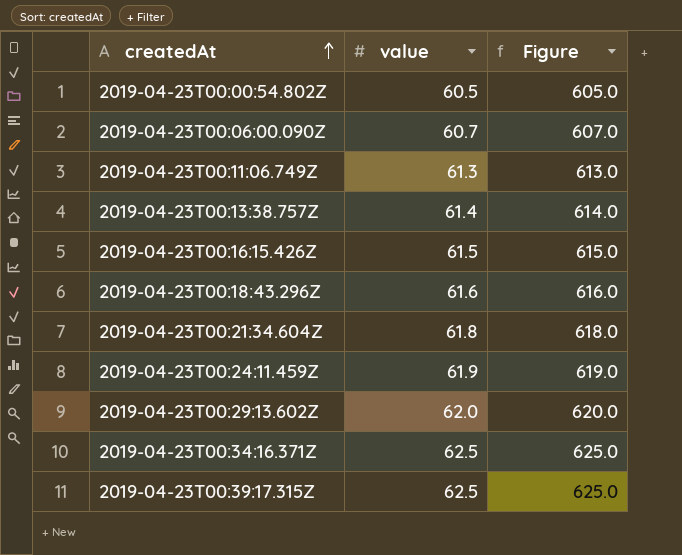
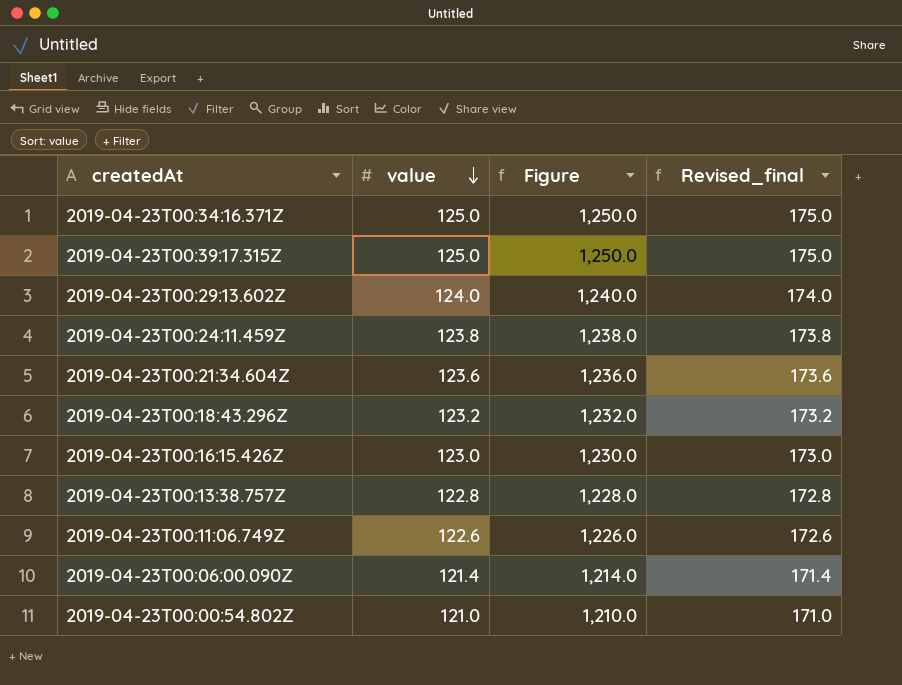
row order: createdAt ascending -> value descending
column Revised_final | formula: none -> [value] + 50
2019-04-23T00:34:16.371Z | value: 62.5 -> 125.0
2019-04-23T00:34:16.371Z | Figure: 625.0 -> 1,250.0
2019-04-23T00:39:17.315Z | value: 62.5 -> 125.0
2019-04-23T00:39:17.315Z | Figure: 625.0 -> 1,250.0
2019-04-23T00:29:13.602Z | value: 62.0 -> 124.0
2019-04-23T00:29:13.602Z | Figure: 620.0 -> 1,240.0
2019-04-23T00:24:11.459Z | value: 61.9 -> 123.8
2019-04-23T00:24:11.459Z | Figure: 619.0 -> 1,238.0
2019-04-23T00:21:34.604Z | value: 61.8 -> 123.6
2019-04-23T00:21:34.604Z | Figure: 618.0 -> 1,236.0
2019-04-23T00:18:43.296Z | value: 61.6 -> 123.2
2019-04-23T00:18:43.296Z | Figure: 616.0 -> 1,232.0
2019-04-23T00:16:15.426Z | value: 61.5 -> 123.0
2019-04-23T00:16:15.426Z | Figure: 615.0 -> 1,230.0
2019-04-23T00:13:38.757Z | value: 61.4 -> 122.8
2019-04-23T00:13:38.757Z | Figure: 614.0 -> 1,228.0
2019-04-23T00:11:06.749Z | value: 61.3 -> 122.6
2019-04-23T00:11:06.749Z | Figure: 613.0 -> 1,226.0
2019-04-23T00:06:00.090Z | value: 60.7 -> 121.4
2019-04-23T00:06:00.090Z | Figure: 607.0 -> 1,214.0
2019-04-23T00:00:54.802Z | value: 60.5 -> 121.0
2019-04-23T00:00:54.802Z | Figure: 605.0 -> 1,210.0

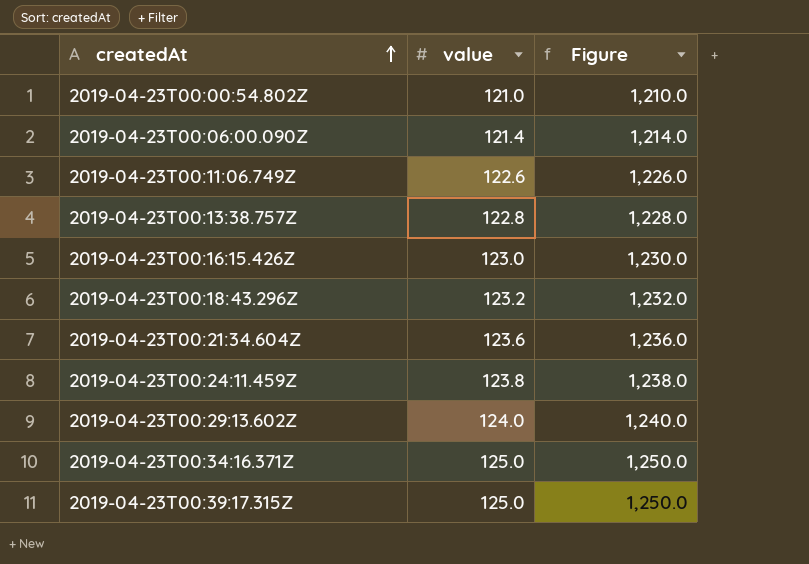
row order: value descending -> createdAt ascending
column Revised_final | formula: [value] + 50 -> none

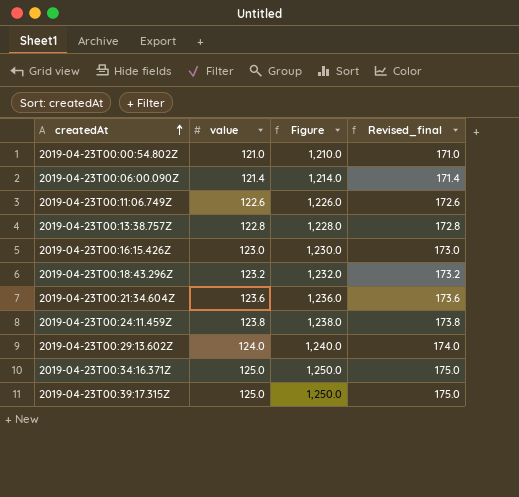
column Revised_final | formula: none -> [value] + 50

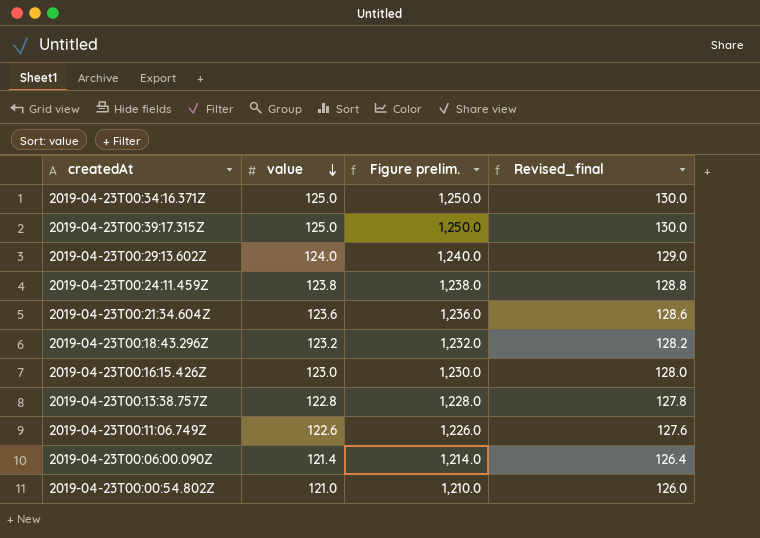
row order: createdAt ascending -> value descending
column name: Figure -> Figure prelim.
column Revised_final | formula: [value] + 50 -> [value] + 5

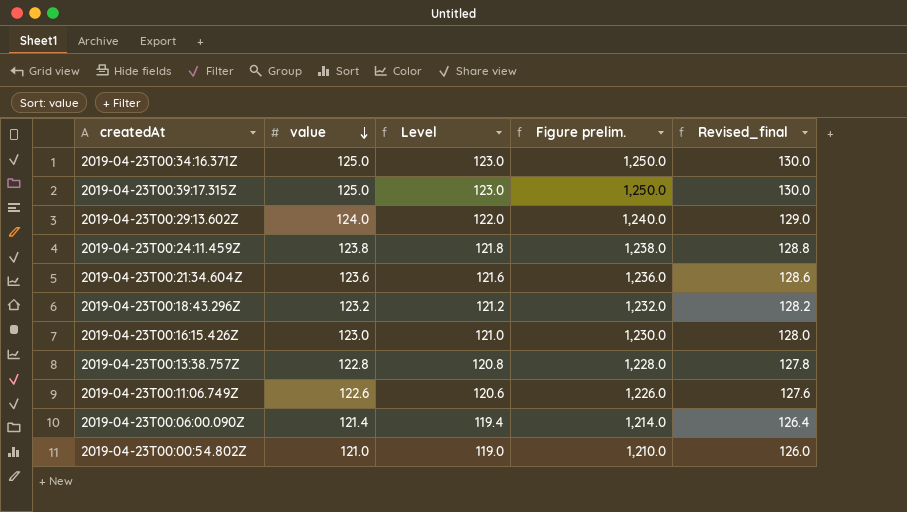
column Level | formula: none -> [value] - 2

